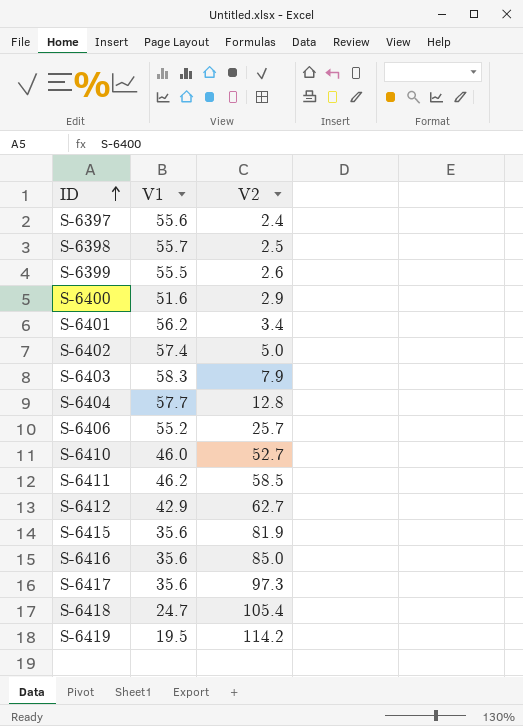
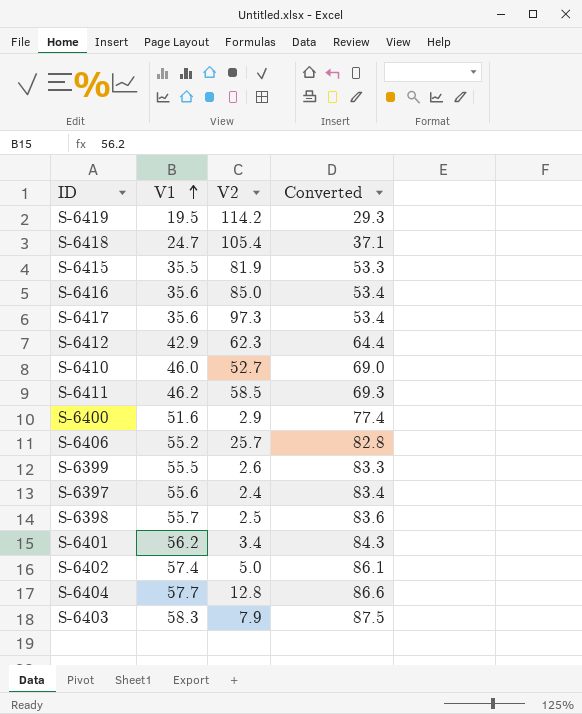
row order: ID ascending -> V1 ascending
column Converted | formula: none -> [V1] * 1.5
S-6415 | V1: 35.6 -> 35.5
S-6412 | V2: 62.7 -> 62.3

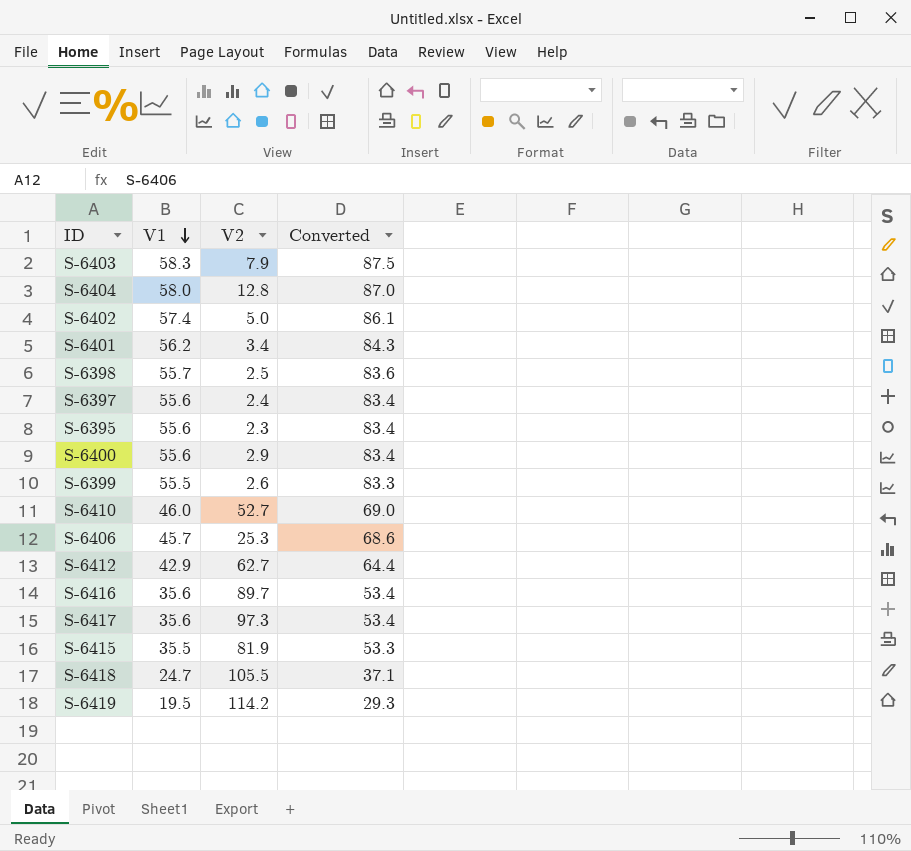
row order: V1 ascending -> V1 descending
row S-6411: 46.2 | 58.5 | 69.3 -> none
S-6404 | V1: 57.7 -> 58.0
S-6404 | Converted: 86.6 -> 87.0
row S-6395: none -> 55.6 | 2.3 | 83.4
S-6400 | V1: 51.6 -> 55.6
S-6400 | Converted: 77.4 -> 83.4
S-6406 | V1: 55.2 -> 45.7
S-6406 | V2: 25.7 -> 25.3
S-6406 | Converted: 82.8 -> 68.6
S-6412 | V2: 62.3 -> 62.7
S-6416 | V2: 85.0 -> 89.7
S-6418 | V2: 105.4 -> 105.5

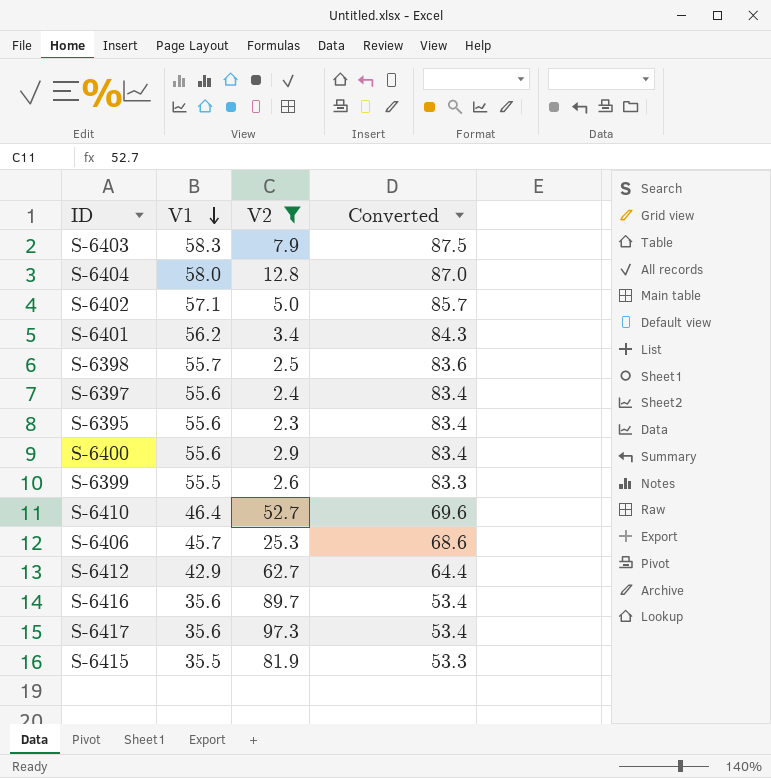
filter: none -> V2 <= 97.3
S-6402 | V1: 57.4 -> 57.1
S-6402 | Converted: 86.1 -> 85.7
S-6410 | V1: 46.0 -> 46.4
S-6410 | Converted: 69.0 -> 69.6

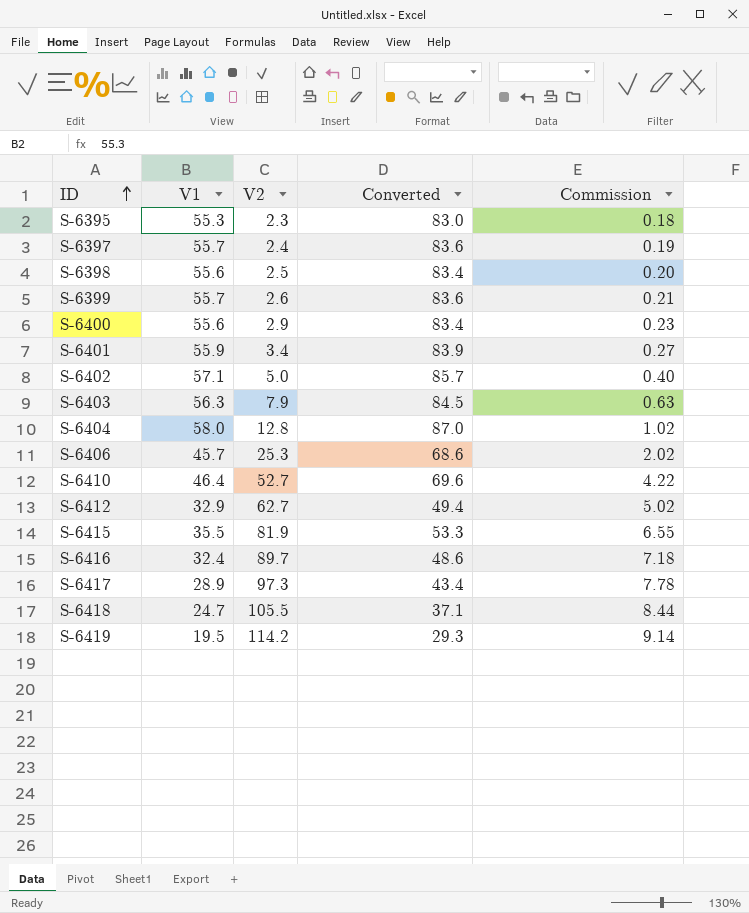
filter: V2 <= 97.3 -> none
row order: V1 descending -> ID ascending
column Commission | formula: none -> [V2] * 0.08
S-6395 | V1: 55.6 -> 55.3
S-6395 | Converted: 83.4 -> 83.0
S-6397 | V1: 55.6 -> 55.7
S-6397 | Converted: 83.4 -> 83.6
S-6398 | V1: 55.7 -> 55.6
S-6398 | Converted: 83.6 -> 83.4
S-6399 | V1: 55.5 -> 55.7
S-6399 | Converted: 83.3 -> 83.6
S-6401 | V1: 56.2 -> 55.9
S-6401 | Converted: 84.3 -> 83.9
S-6403 | V1: 58.3 -> 56.3
S-6403 | Converted: 87.5 -> 84.5
S-6412 | V1: 42.9 -> 32.9
S-6412 | Converted: 64.4 -> 49.4
S-6416 | V1: 35.6 -> 32.4
S-6416 | Converted: 53.4 -> 48.6
S-6417 | V1: 35.6 -> 28.9
S-6417 | Converted: 53.4 -> 43.4

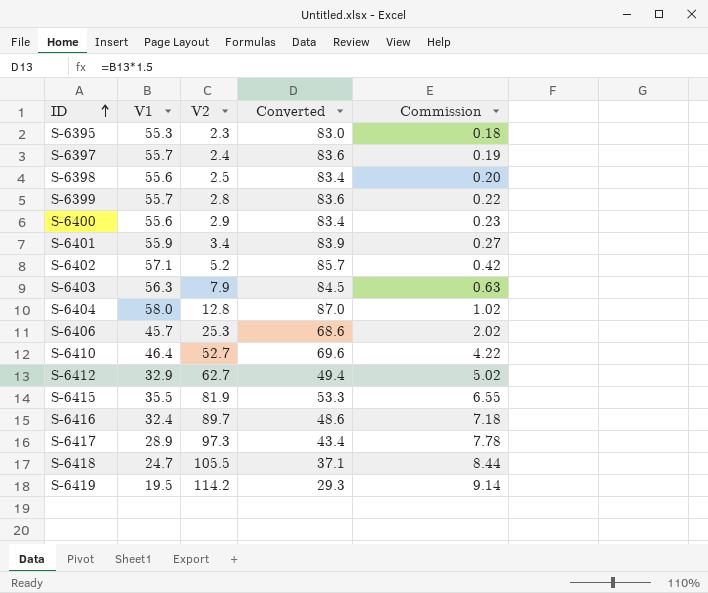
S-6399 | V2: 2.6 -> 2.8
S-6399 | Commission: 0.21 -> 0.22
S-6402 | V2: 5.0 -> 5.2
S-6402 | Commission: 0.40 -> 0.42

